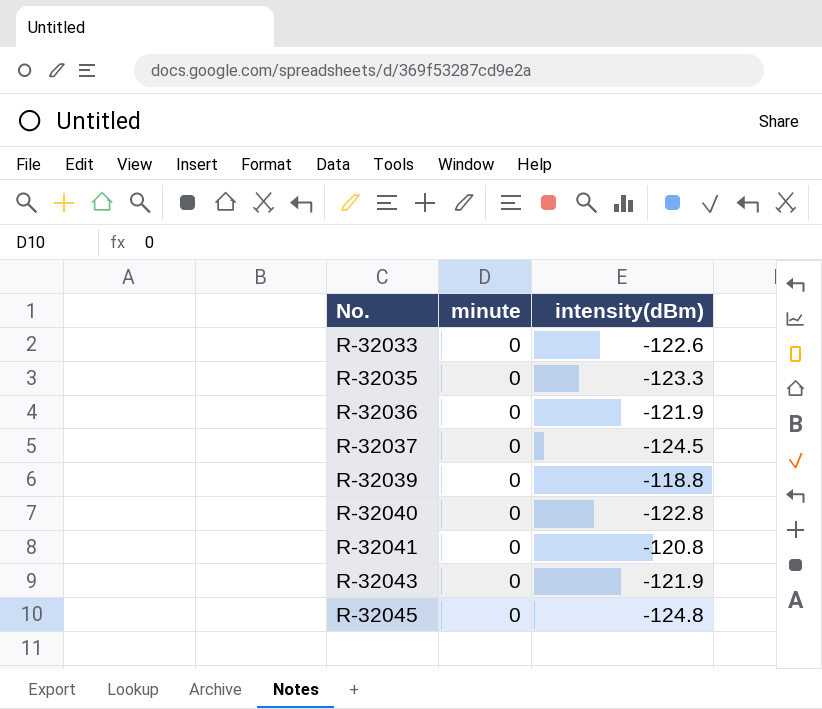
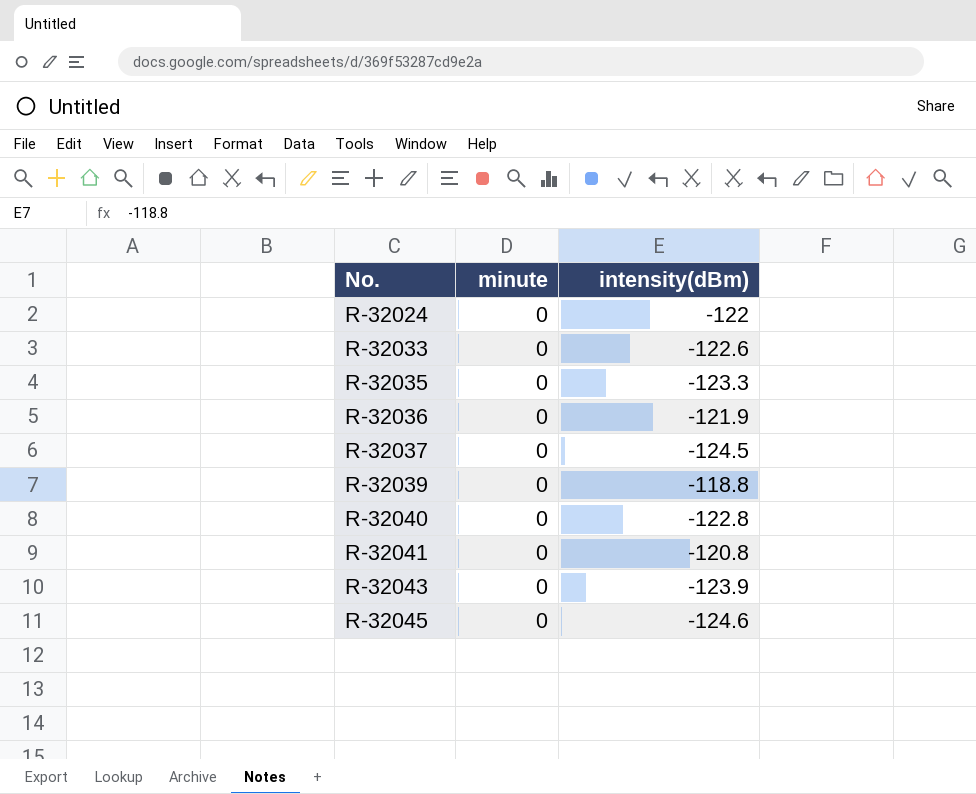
row R-32024: none -> 0 | -122
R-32043 | intensity(dBm): -121.9 -> -123.9
R-32045 | intensity(dBm): -124.8 -> -124.6

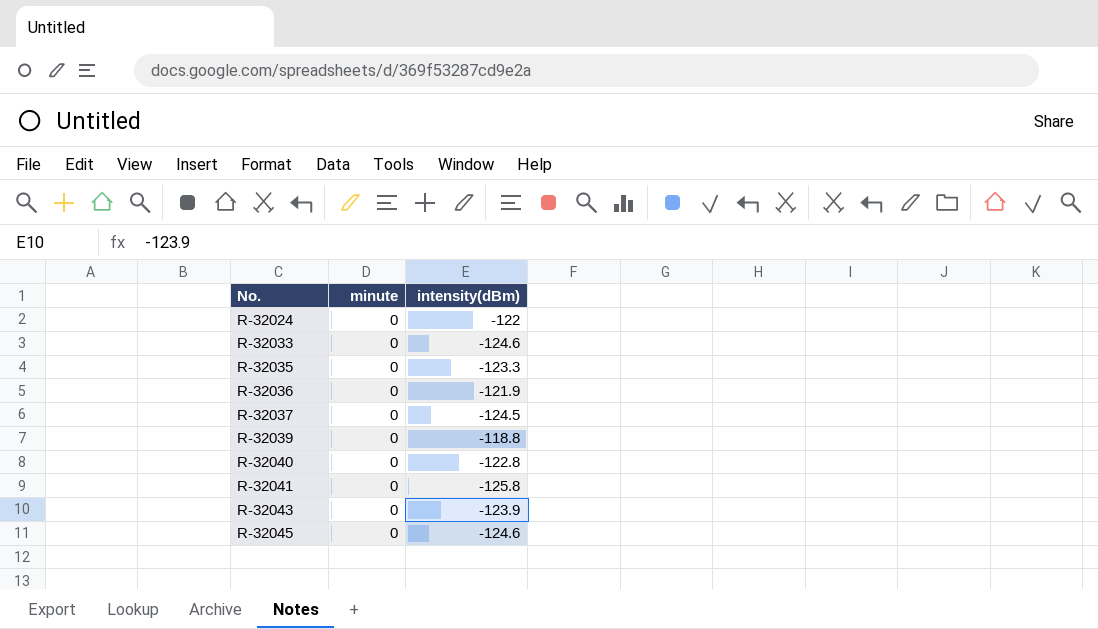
R-32033 | intensity(dBm): -122.6 -> -124.6
R-32041 | intensity(dBm): -120.8 -> -125.8

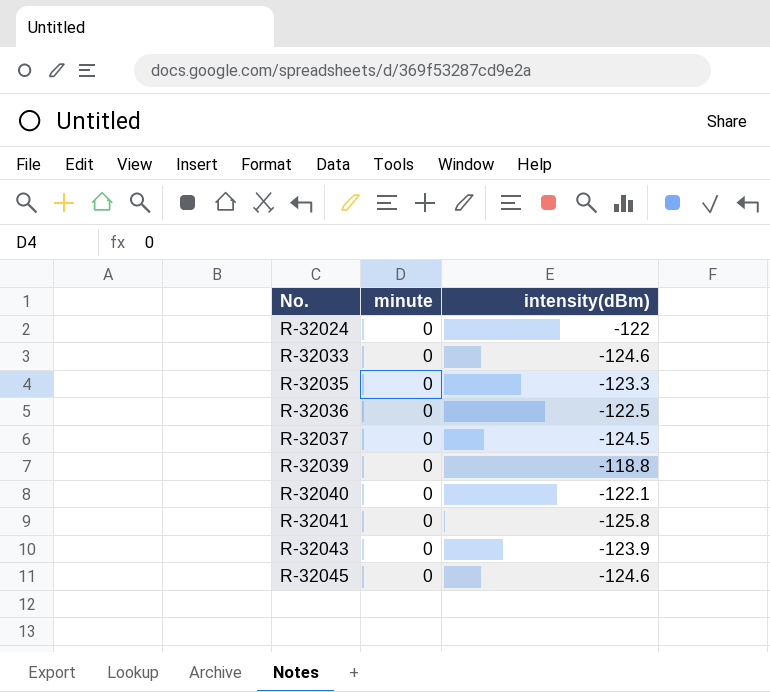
R-32036 | intensity(dBm): -121.9 -> -122.5
R-32040 | intensity(dBm): -122.8 -> -122.1

